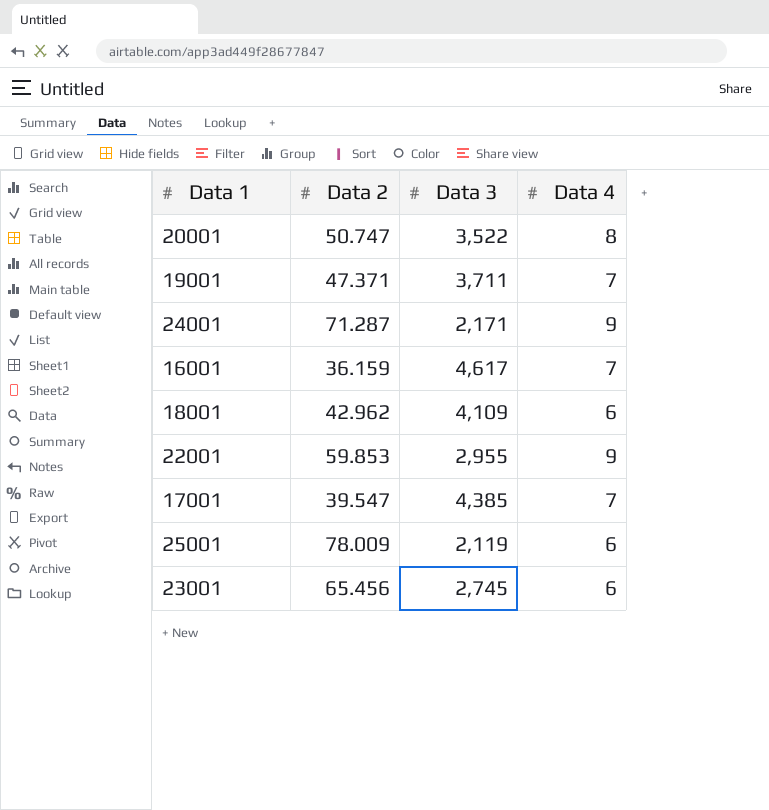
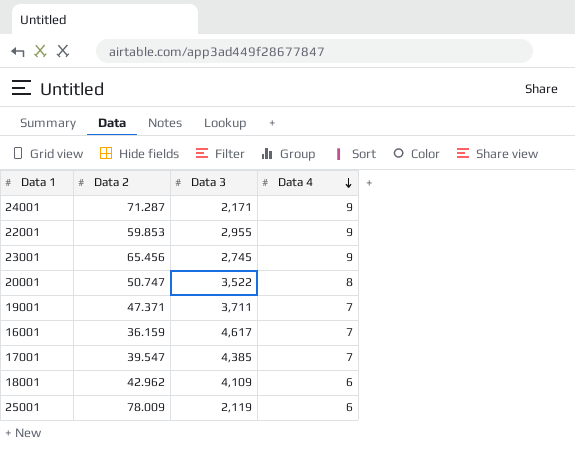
row order: none -> Data 4 descending
23001 | Data 4: 6 -> 9

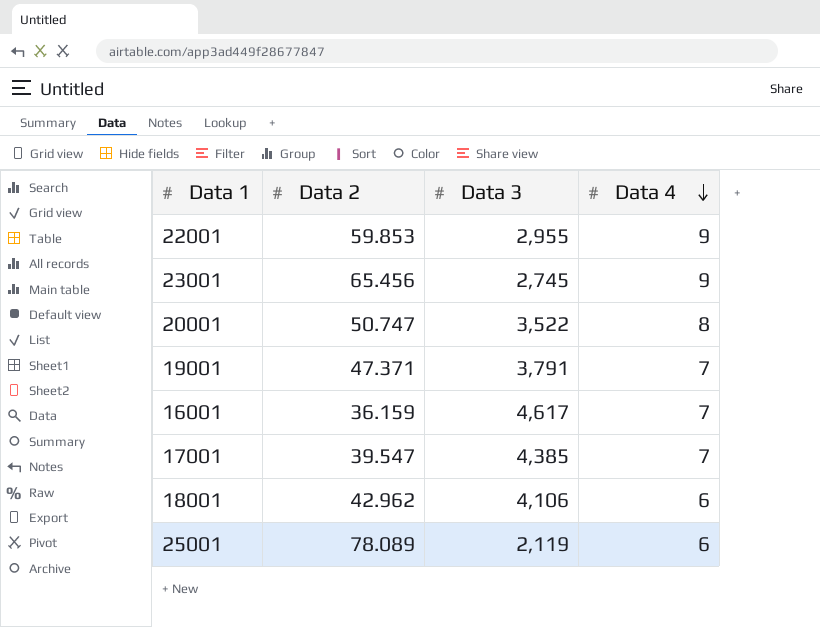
row 24001: 71.287 | 2,171 | 9 -> none
19001 | Data 3: 3,711 -> 3,791
18001 | Data 3: 4,109 -> 4,106
25001 | Data 2: 78.009 -> 78.089

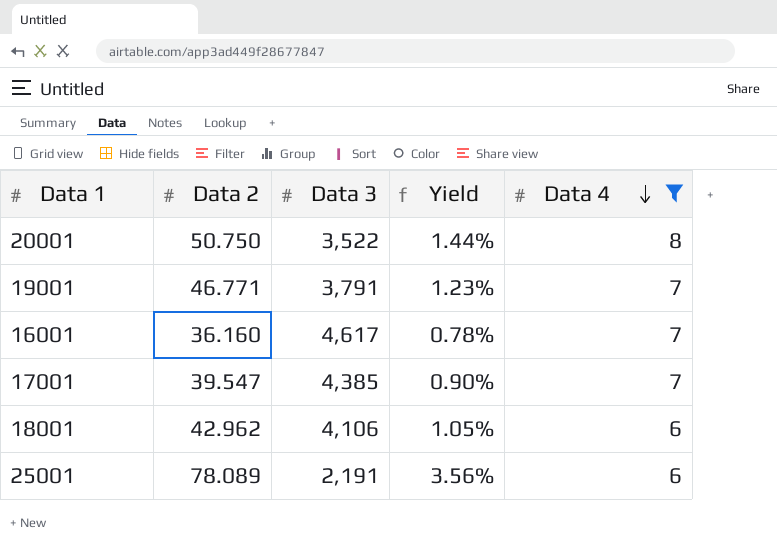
filter: none -> Data 4 != 9
column Yield | formula: none -> [Data 2] / [Data 3]
20001 | Data 2: 50.747 -> 50.750
19001 | Data 2: 47.371 -> 46.771
16001 | Data 2: 36.159 -> 36.160
25001 | Data 3: 2,119 -> 2,191

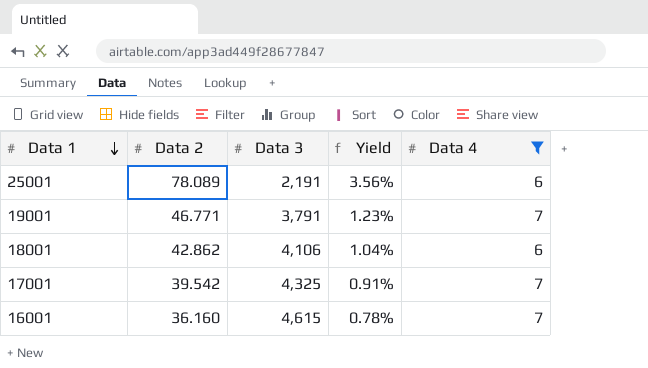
row order: Data 4 descending -> Data 1 descending
row 20001: 50.750 | 3,522 | 1.44% | 8 -> none
18001 | Data 2: 42.962 -> 42.862
18001 | Yield: 1.05% -> 1.04%
17001 | Data 2: 39.547 -> 39.542
17001 | Data 3: 4,385 -> 4,325
17001 | Yield: 0.90% -> 0.91%
16001 | Data 3: 4,617 -> 4,615

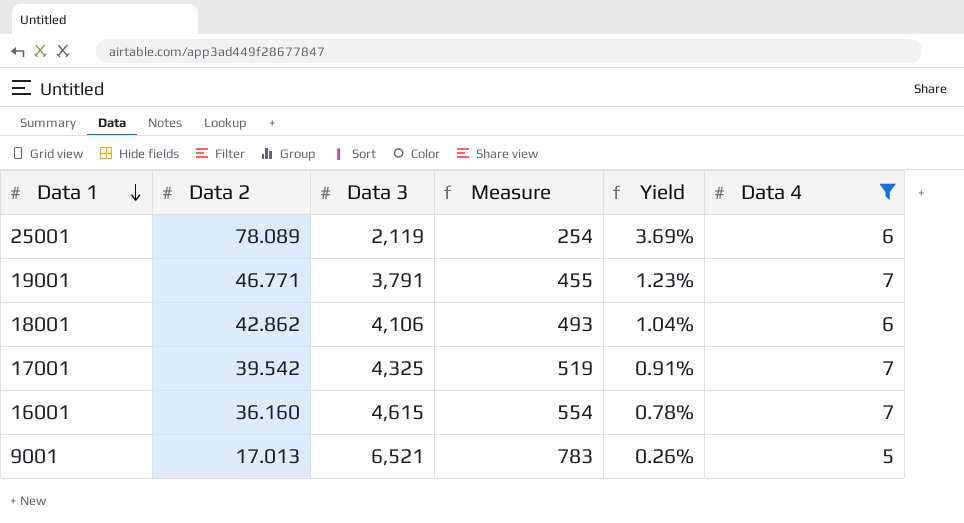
column Measure | formula: none -> [Data 3] * 0.12
25001 | Data 3: 2,191 -> 2,119
25001 | Yield: 3.56% -> 3.69%
row 9001: none -> 17.013 | 6,521 | 783 | 0.26% | 5

